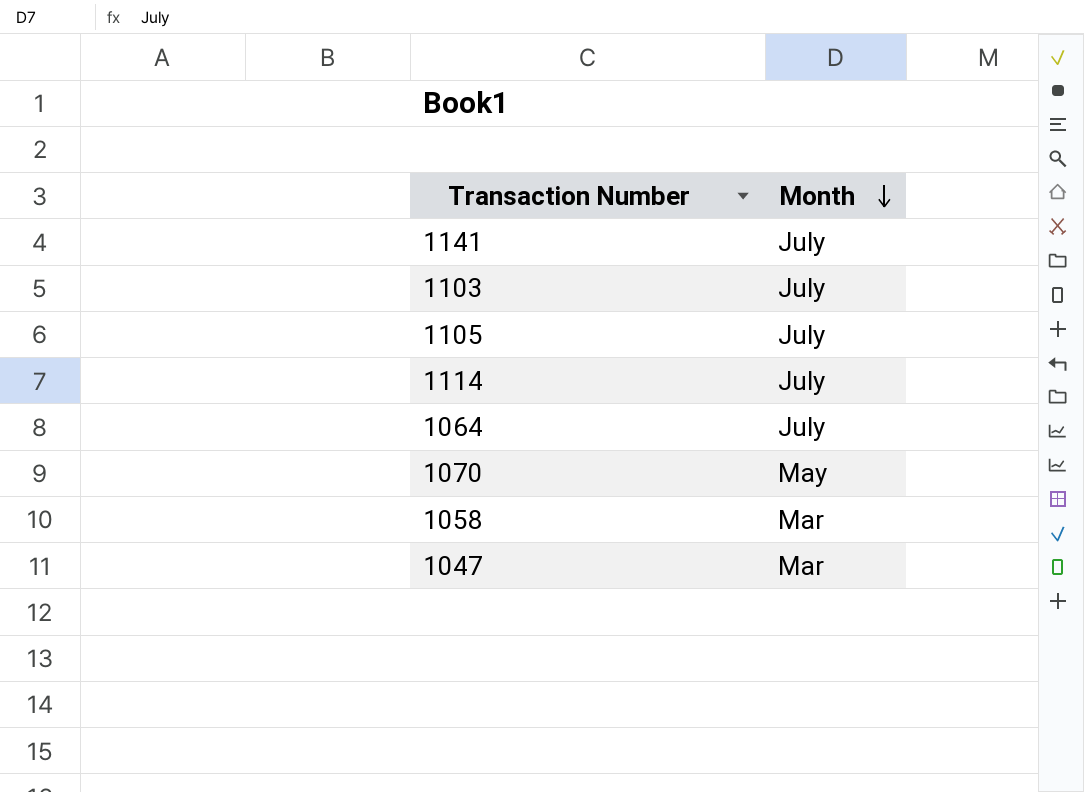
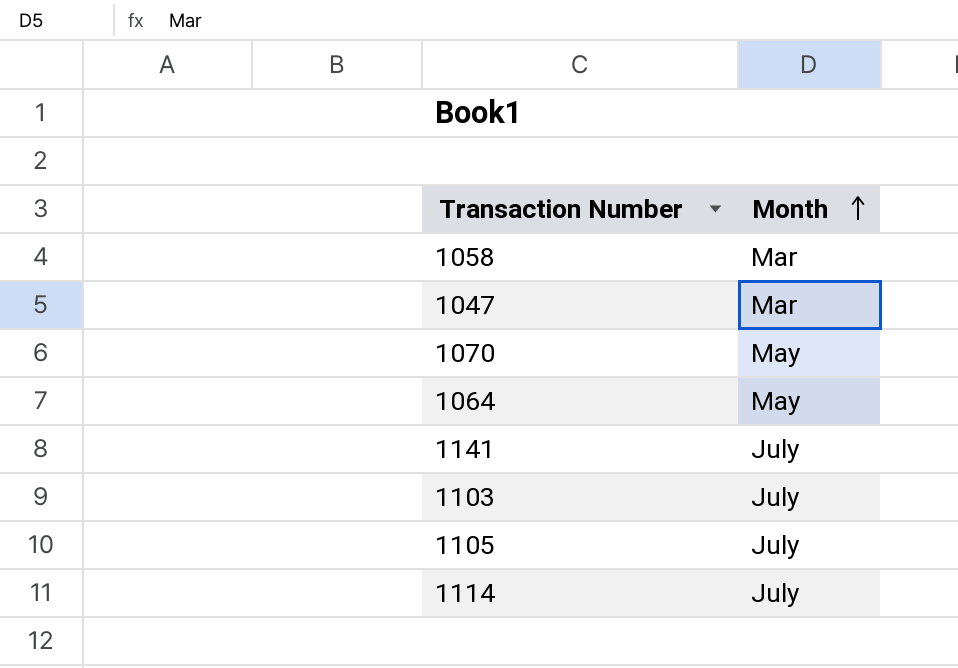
row order: Month descending -> Month ascending
1064 | Month: July -> May

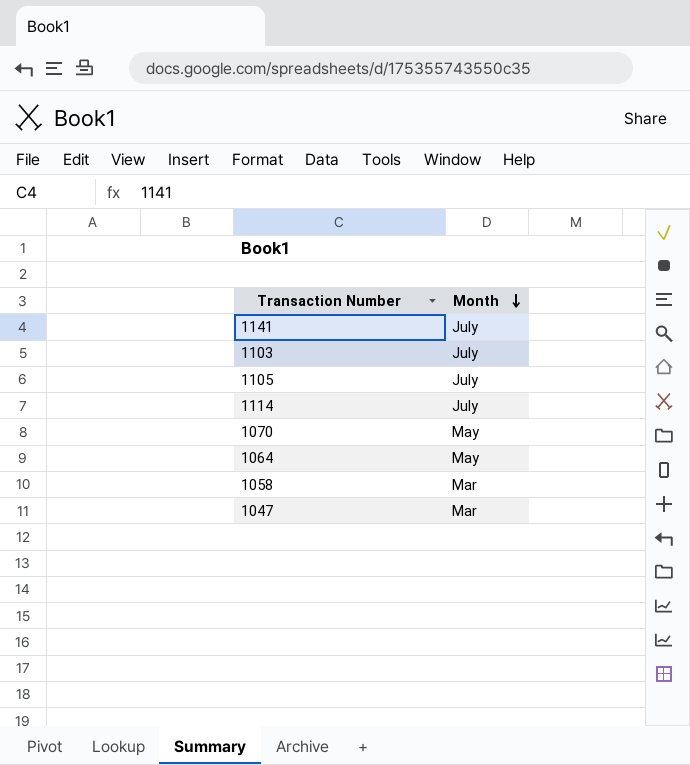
row order: Month ascending -> Month descending

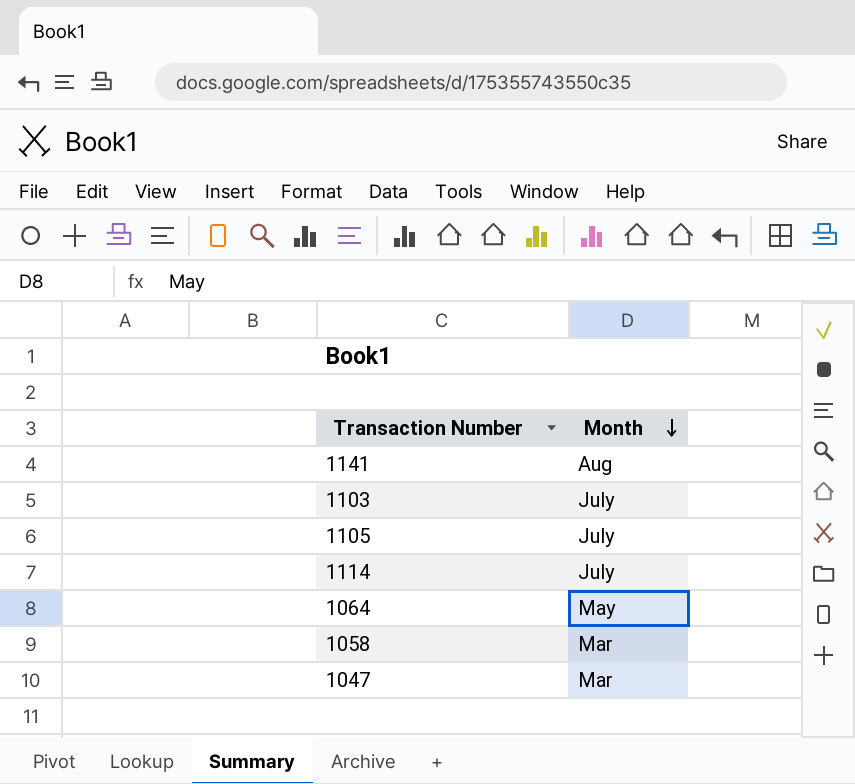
row 1070: May -> none
1141 | Month: July -> Aug

